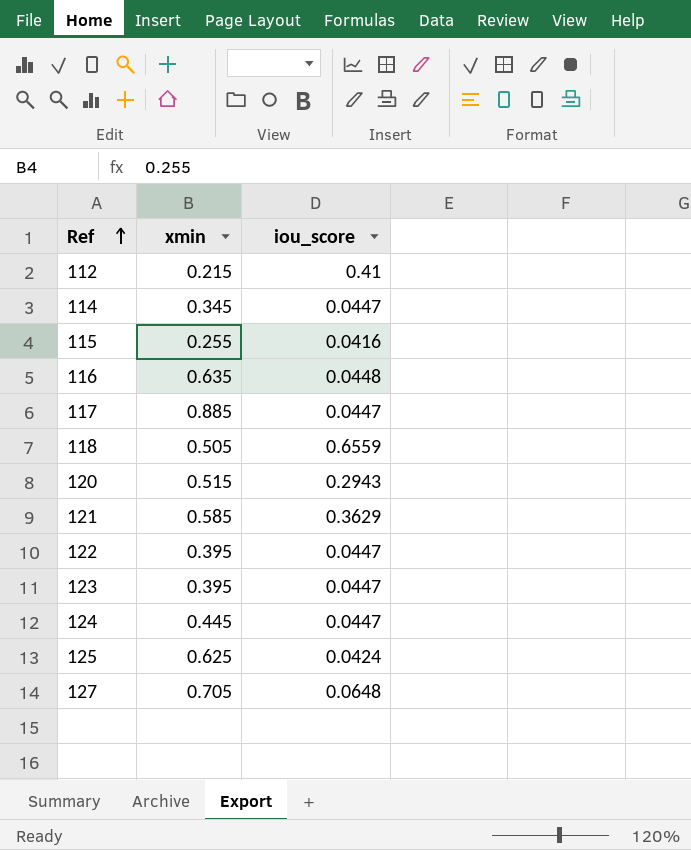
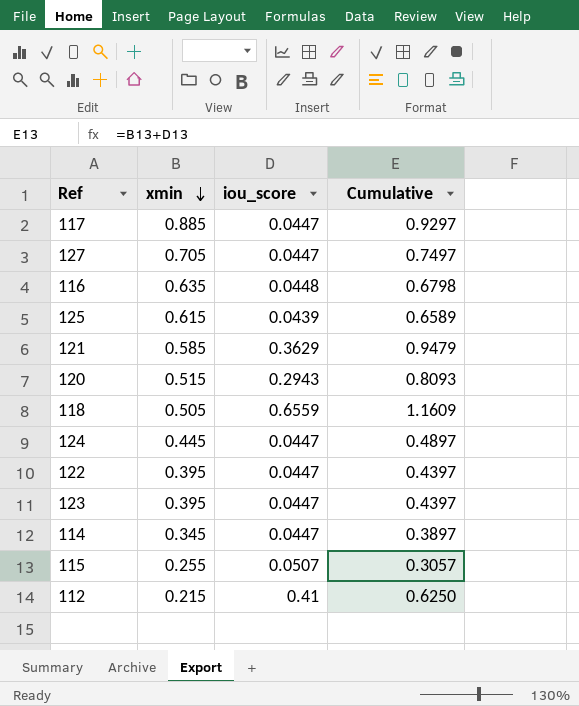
row order: Ref ascending -> xmin descending
column Cumulative | formula: none -> [xmin] + [iou_score]
127 | iou_score: 0.0648 -> 0.0447
125 | xmin: 0.625 -> 0.615
125 | iou_score: 0.0424 -> 0.0439
115 | iou_score: 0.0416 -> 0.0507

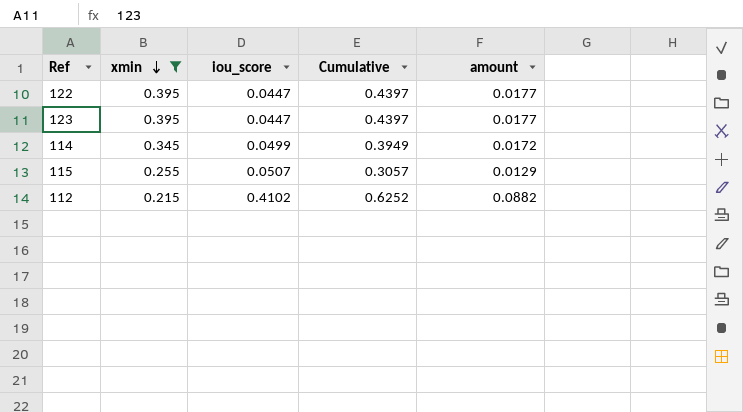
filter: none -> xmin <= 0.395
column amount | formula: none -> [xmin] * [iou_score]
114 | iou_score: 0.0447 -> 0.0499
114 | Cumulative: 0.3897 -> 0.3949
112 | iou_score: 0.41 -> 0.4102
112 | Cumulative: 0.6250 -> 0.6252

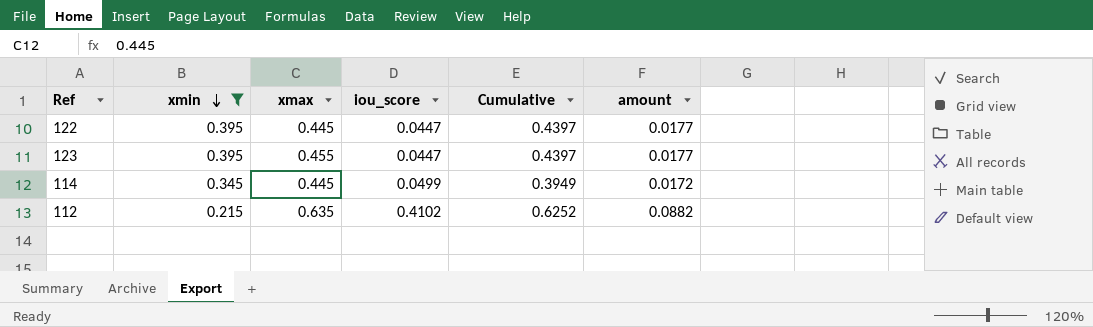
column xmax | position: none -> 3
row 115: 0.255 | 0.0507 | 0.3057 | 0.0129 -> none

